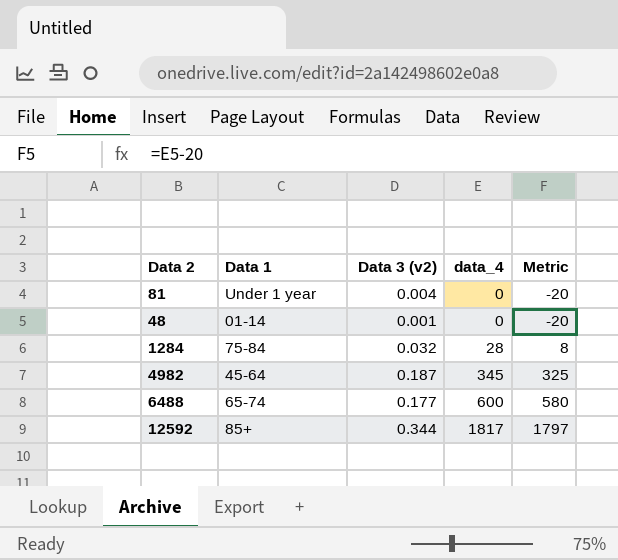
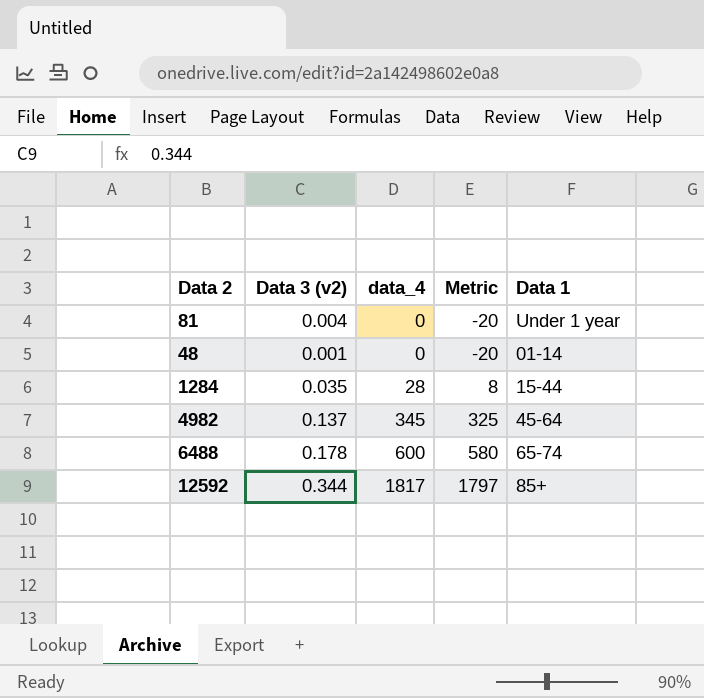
column Data 1 | position: 2 -> 5
1284 | Data 3 (v2): 0.032 -> 0.035
1284 | Data 1: 75-84 -> 15-44
4982 | Data 3 (v2): 0.187 -> 0.137
6488 | Data 3 (v2): 0.177 -> 0.178

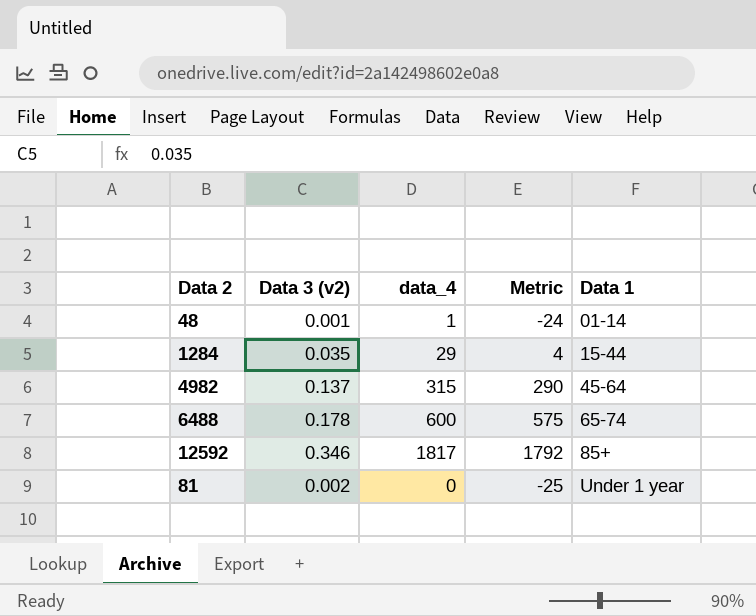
row order: data_4 ascending -> Data 1 ascending
column Metric | formula: [data_4] - 20 -> [data_4] - 25
48 | data_4: 0 -> 1
1284 | data_4: 28 -> 29
4982 | data_4: 345 -> 315
12592 | Data 3 (v2): 0.344 -> 0.346
81 | Data 3 (v2): 0.004 -> 0.002

